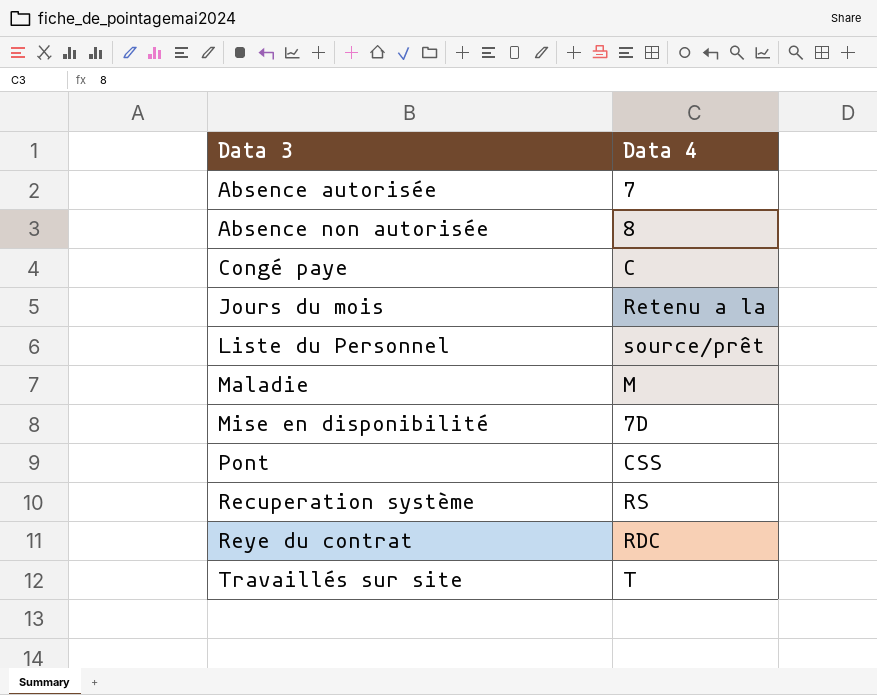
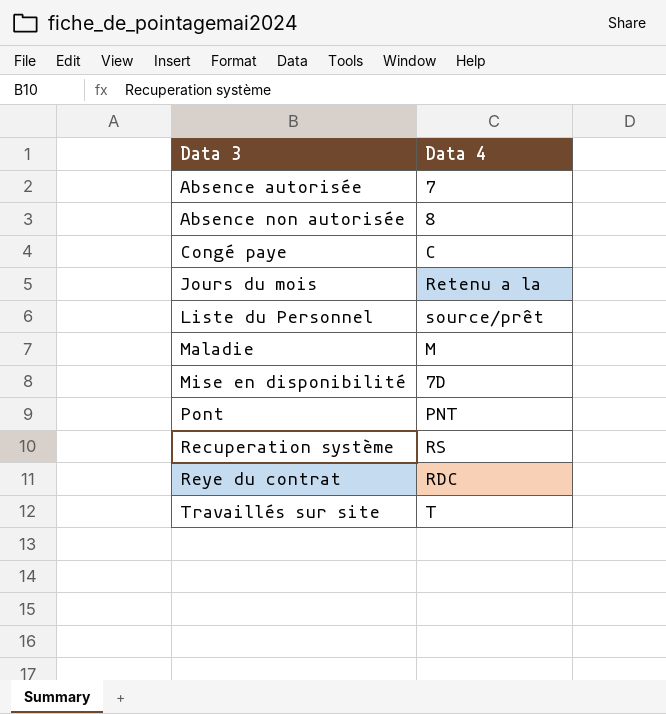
Pont | Data 4: CSS -> PNT

